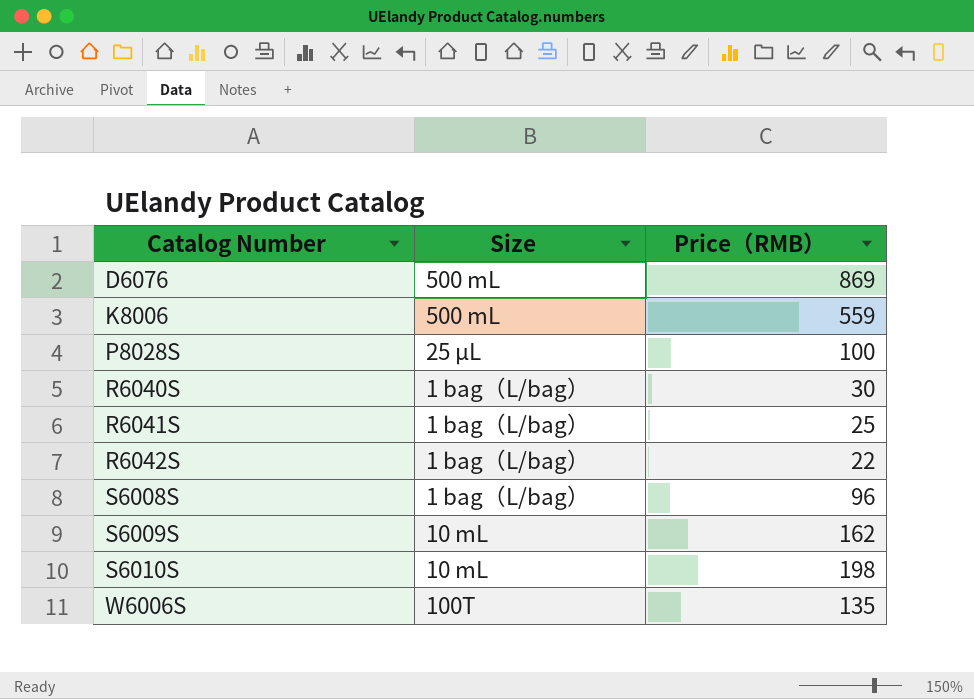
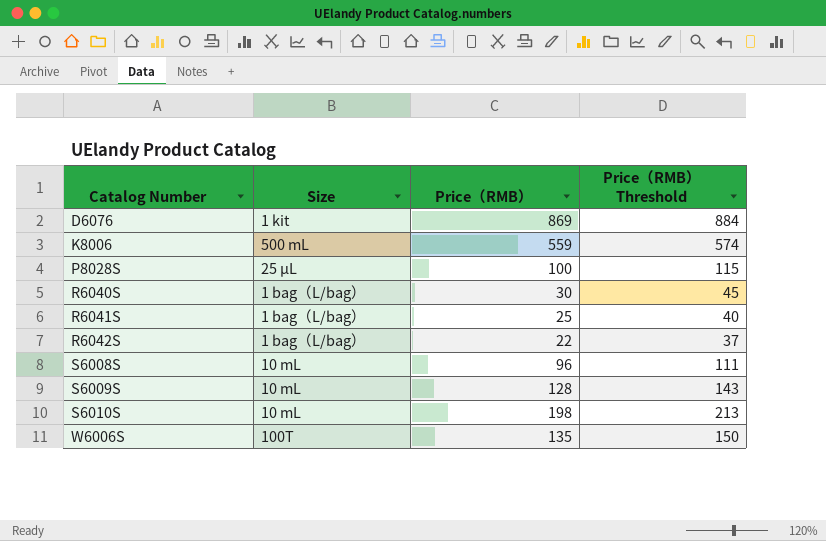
column Price（RMB） Threshold | formula: none -> [Price（RMB）] + 15
D6076 | Size: 500 mL -> 1 kit
S6008S | Size: 1 bag（L/bag） -> 10 mL
S6009S | Price（RMB）: 162 -> 128

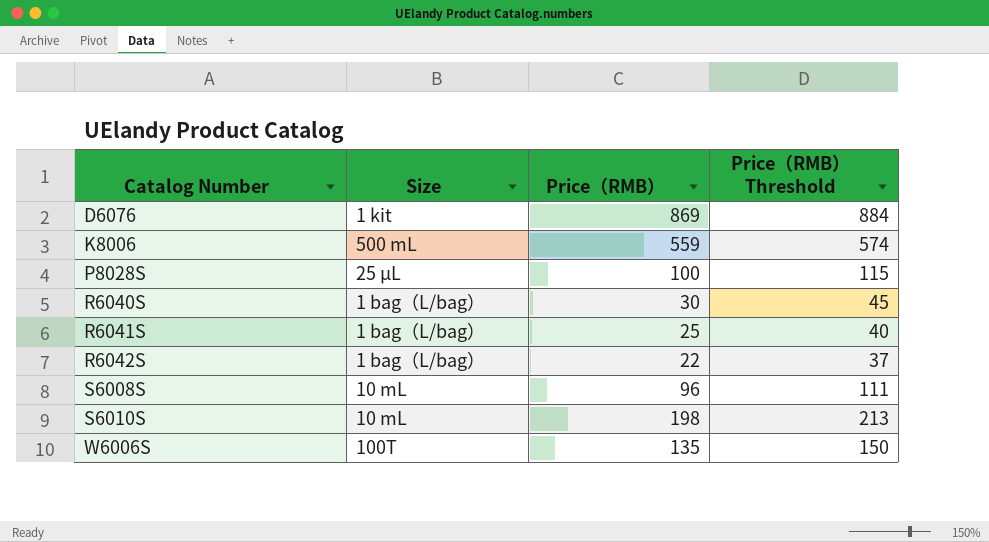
row S6009S: 10 mL | 128 | 143 -> none

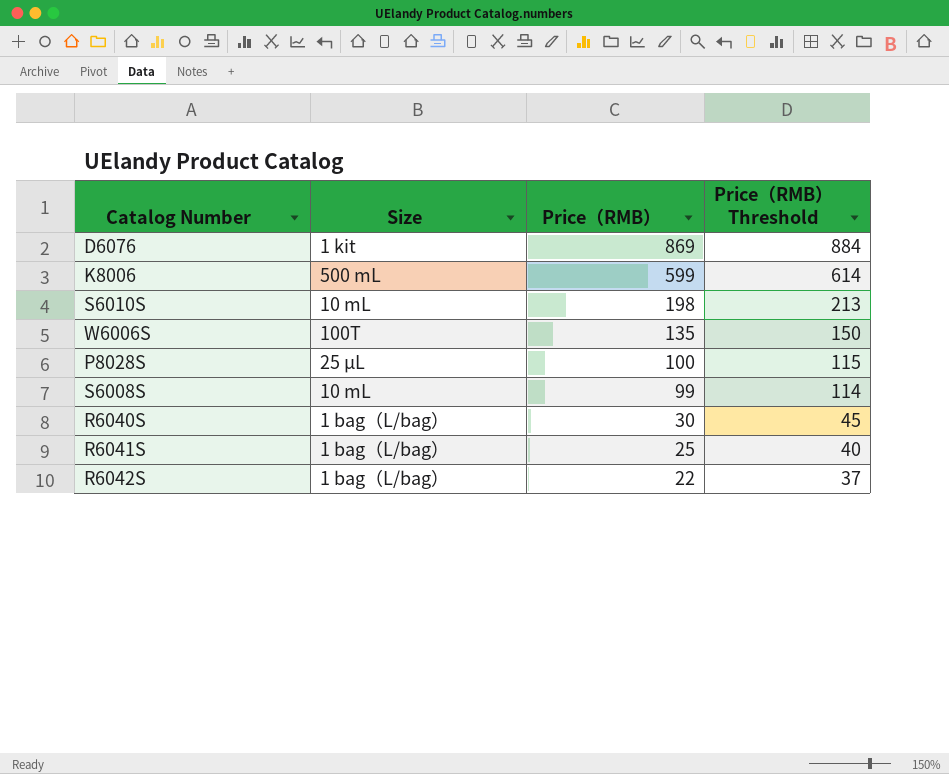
row order: Catalog Number ascending -> Price（RMB） descending
K8006 | Price（RMB）: 559 -> 599
K8006 | Price（RMB） Threshold: 574 -> 614
S6008S | Price（RMB）: 96 -> 99
S6008S | Price（RMB） Threshold: 111 -> 114

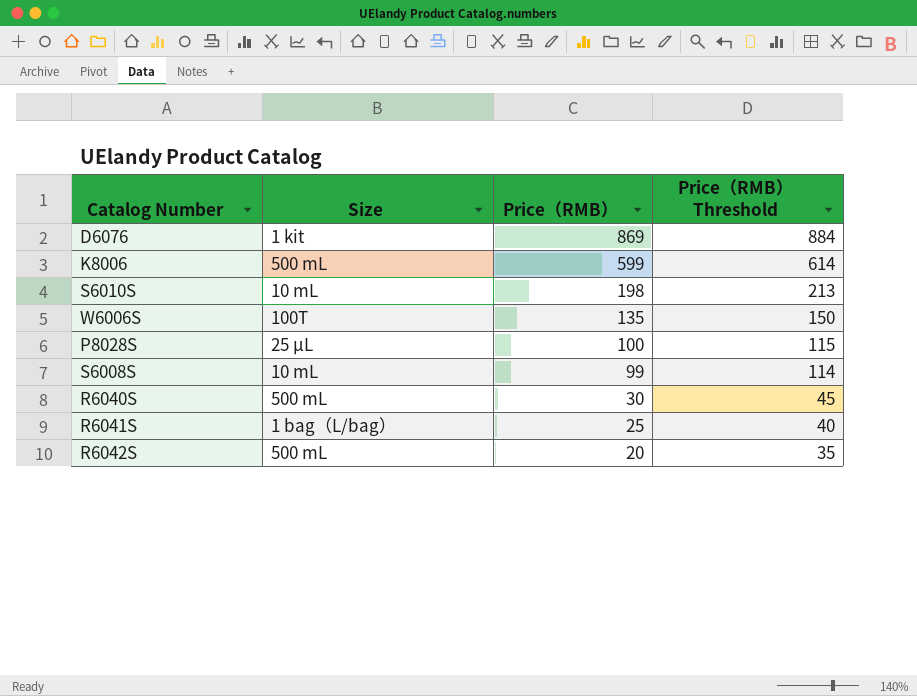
R6040S | Size: 1 bag（L/bag） -> 500 mL
R6042S | Size: 1 bag（L/bag） -> 500 mL
R6042S | Price（RMB）: 22 -> 20
R6042S | Price（RMB） Threshold: 37 -> 35

